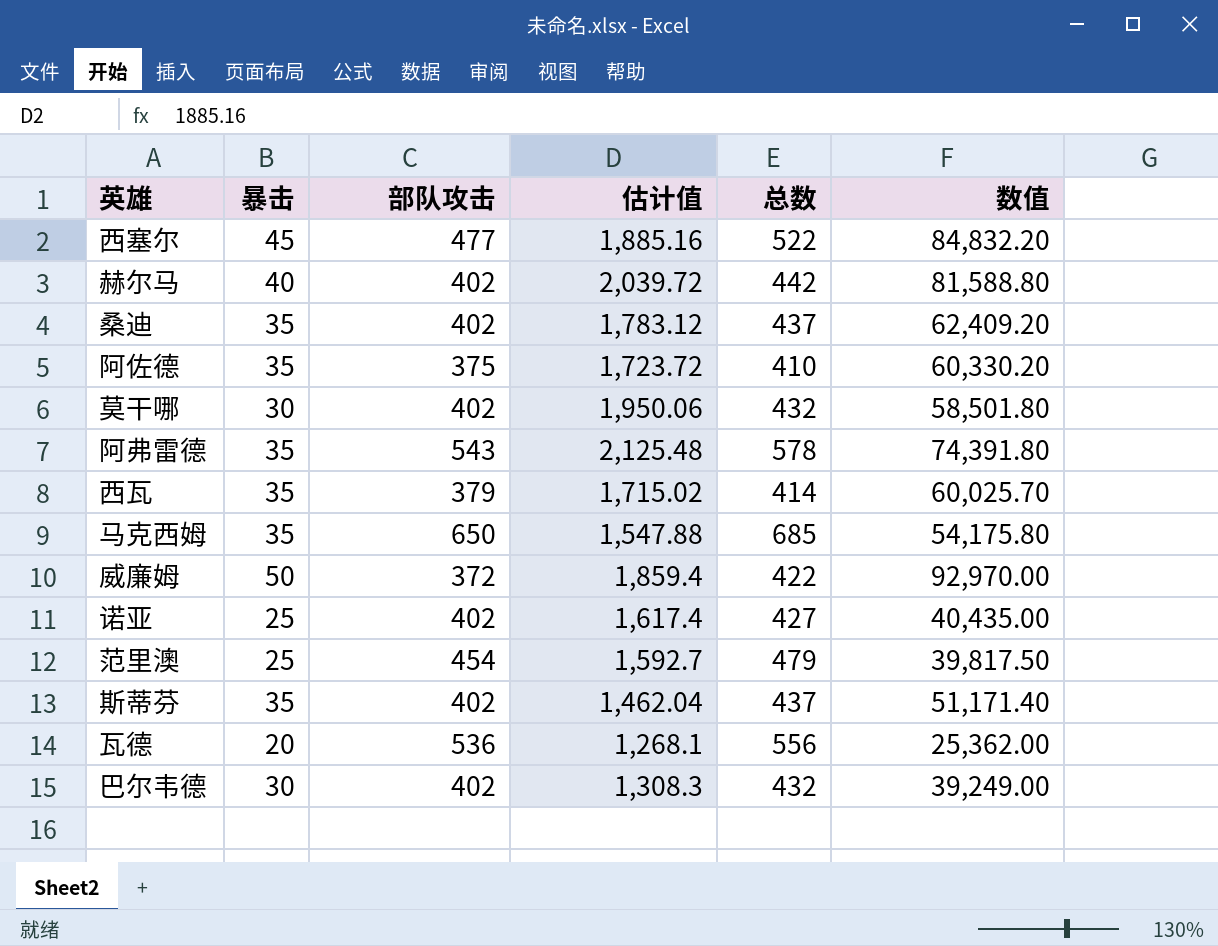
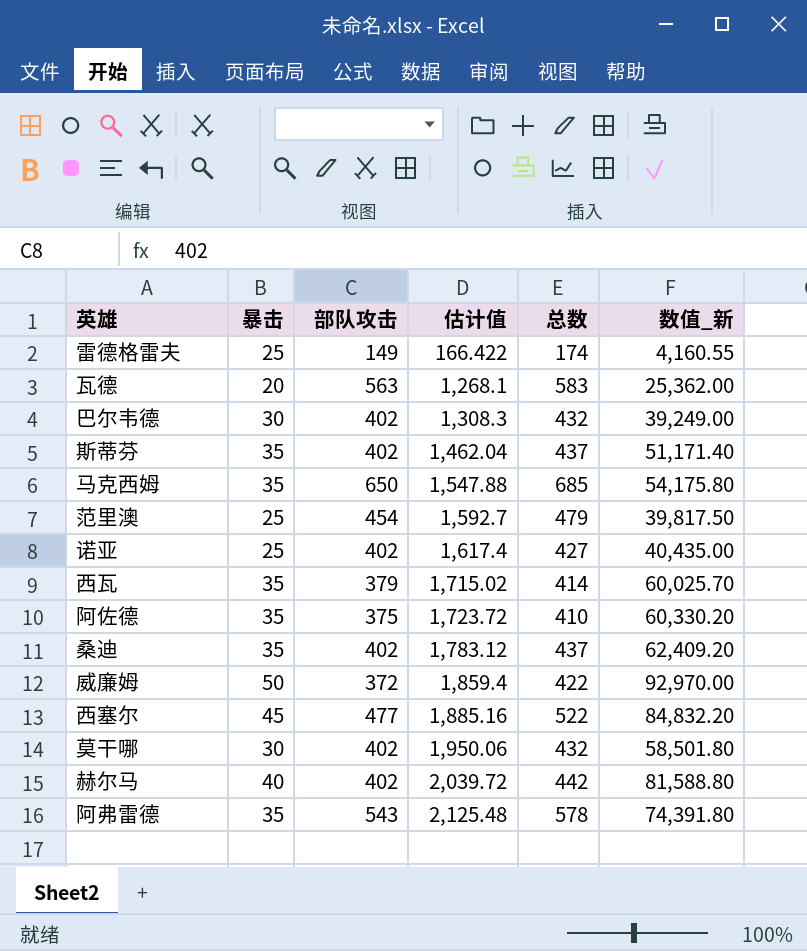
row order: none -> 估计值 ascending
column name: 数值 -> 数值_新
row 雷德格雷夫: none -> 25 | 149 | 166.422 | 174 | 4,160.55
瓦德 | 部队攻击: 536 -> 563
瓦德 | 总数: 556 -> 583

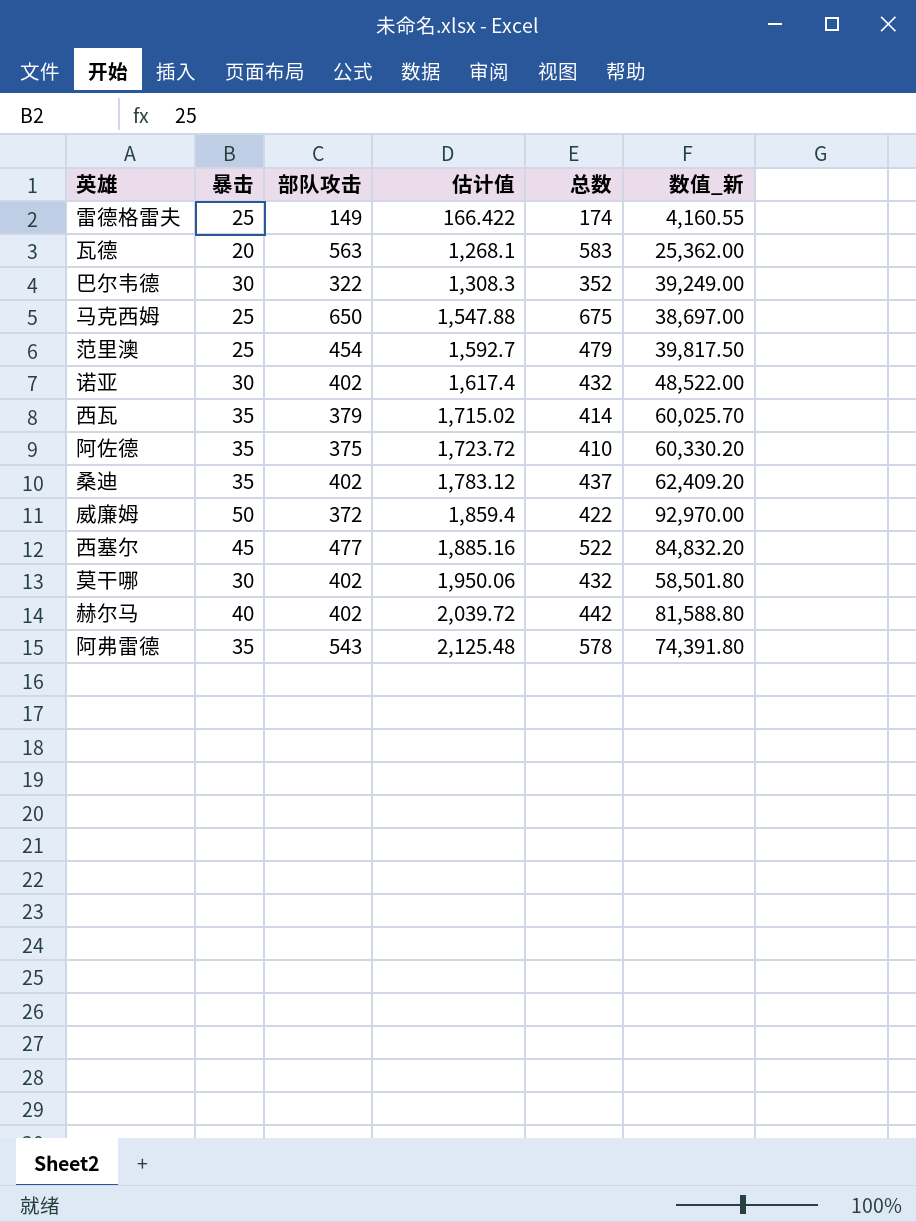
row 斯蒂芬: 35 | 402 | 1,462.04 | 437 | 51,171.40 -> none
巴尔韦德 | 部队攻击: 402 -> 322
巴尔韦德 | 总数: 432 -> 352
马克西姆 | 暴击: 35 -> 25
马克西姆 | 总数: 685 -> 675
马克西姆 | 数值_新: 54,175.80 -> 38,697.00
诺亚 | 暴击: 25 -> 30
诺亚 | 总数: 427 -> 432
诺亚 | 数值_新: 40,435.00 -> 48,522.00

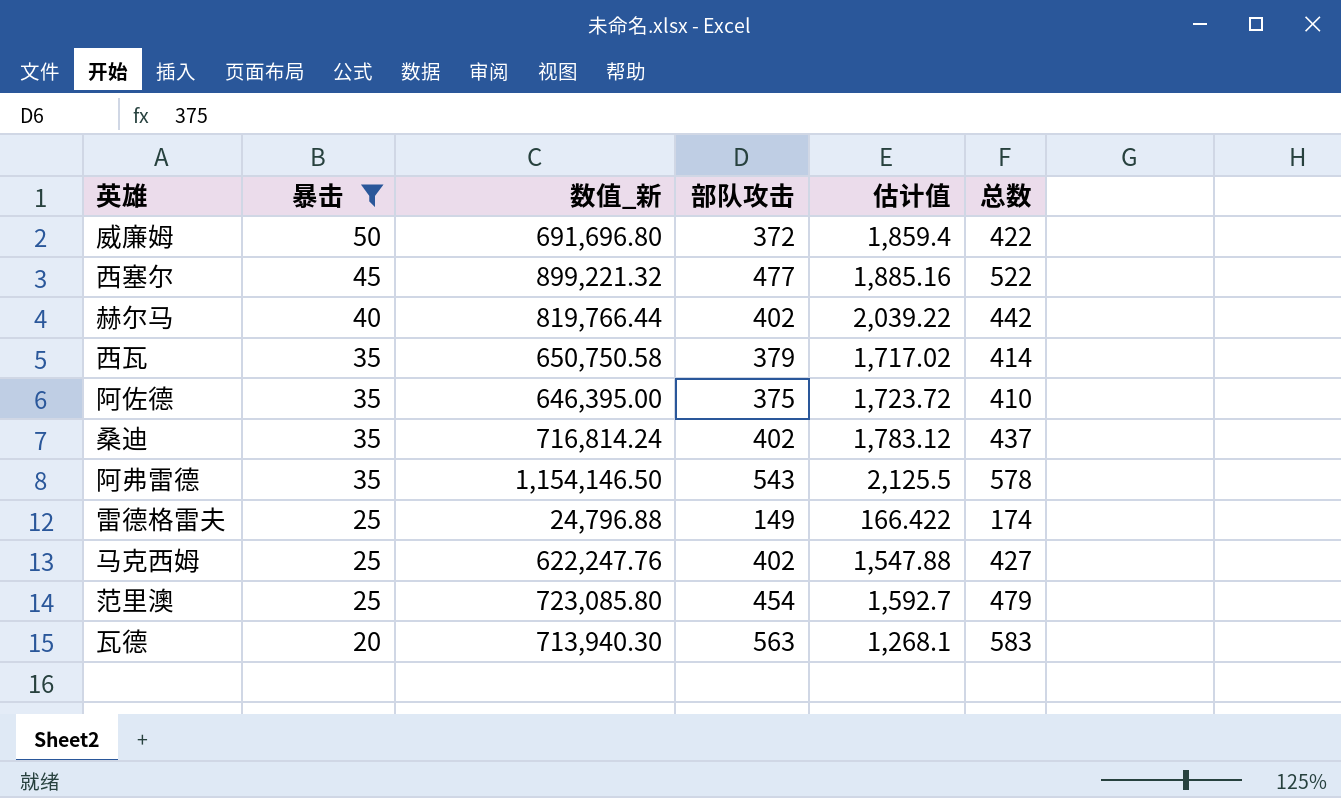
filter: none -> 暴击 != 30
row order: 估计值 ascending -> 暴击 descending
column 数值_新 | formula: [暴击] * [估计值] -> [部队攻击] * [估计值]
column 数值_新 | position: 6 -> 3
赫尔马 | 估计值: 2,039.72 -> 2,039.22
西瓦 | 估计值: 1,715.02 -> 1,717.02
阿弗雷德 | 估计值: 2,125.48 -> 2,125.5
马克西姆 | 部队攻击: 650 -> 402
马克西姆 | 总数: 675 -> 427

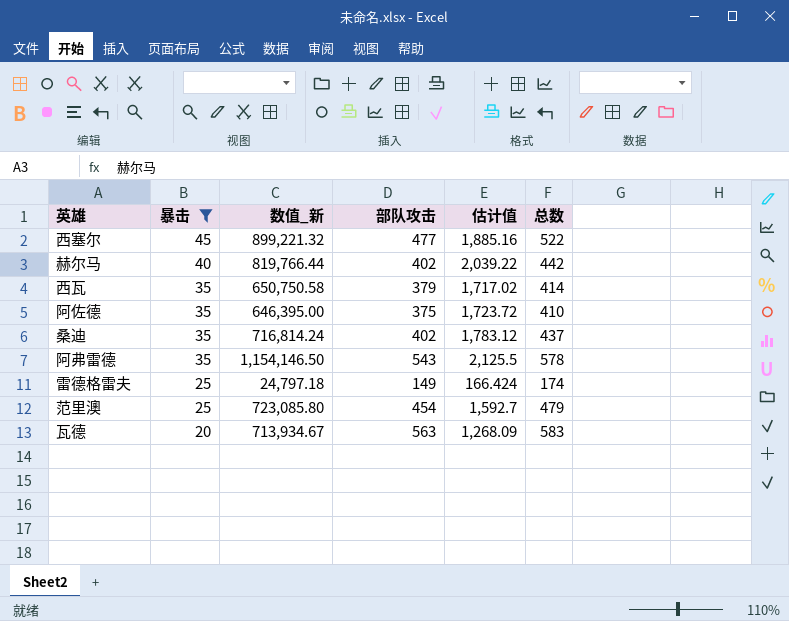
row 威廉姆: 50 | 691,696.80 | 372 | 1,859.4 | 422 -> none
row 马克西姆: 25 | 622,247.76 | 402 | 1,547.88 | 427 -> none
雷德格雷夫 | 数值_新: 24,796.88 -> 24,797.18
雷德格雷夫 | 估计值: 166.422 -> 166.424
瓦德 | 数值_新: 713,940.30 -> 713,934.67
瓦德 | 估计值: 1,268.1 -> 1,268.09

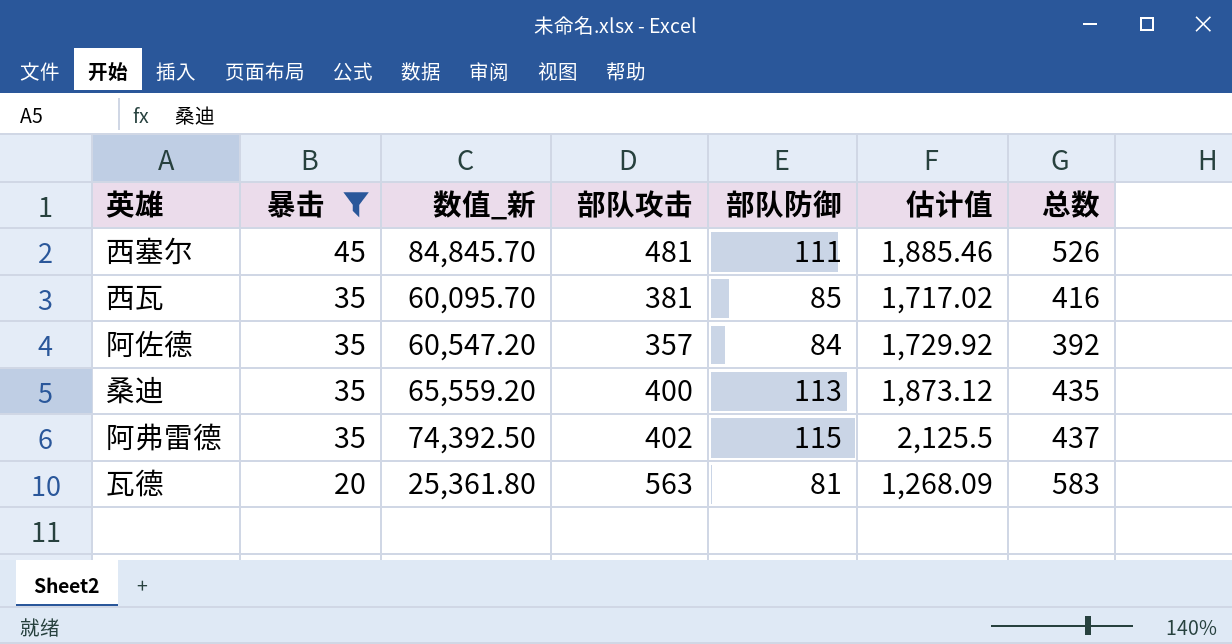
column 数值_新 | formula: [部队攻击] * [估计值] -> [暴击] * [估计值]
column 部队防御 | position: none -> 5
row 赫尔马: 40 | 819,766.44 | 402 | 2,039.22 | 442 -> none
row 雷德格雷夫: 25 | 24,797.18 | 149 | 166.424 | 174 -> none
row 范里澳: 25 | 723,085.80 | 454 | 1,592.7 | 479 -> none
西塞尔 | 部队攻击: 477 -> 481
西塞尔 | 估计值: 1,885.16 -> 1,885.46
西塞尔 | 总数: 522 -> 526
西瓦 | 部队攻击: 379 -> 381
西瓦 | 总数: 414 -> 416
阿佐德 | 部队攻击: 375 -> 357
阿佐德 | 估计值: 1,723.72 -> 1,729.92
阿佐德 | 总数: 410 -> 392
桑迪 | 部队攻击: 402 -> 400
桑迪 | 估计值: 1,783.12 -> 1,873.12
桑迪 | 总数: 437 -> 435
阿弗雷德 | 部队攻击: 543 -> 402
阿弗雷德 | 总数: 578 -> 437

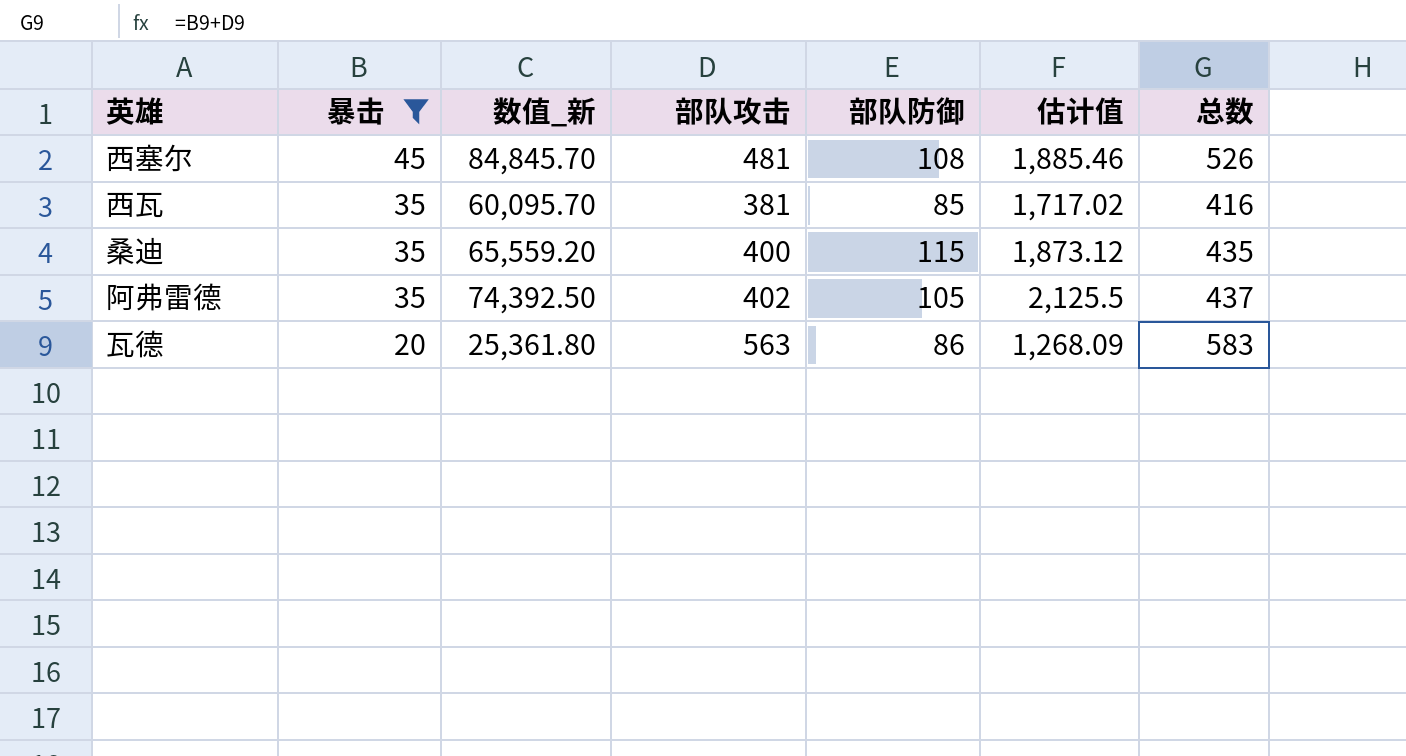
row 阿佐德: 35 | 60,547.20 | 357 | 84 | 1,729.92 | 392 -> none
西塞尔 | 部队防御: 111 -> 108
桑迪 | 部队防御: 113 -> 115
阿弗雷德 | 部队防御: 115 -> 105
瓦德 | 部队防御: 81 -> 86

